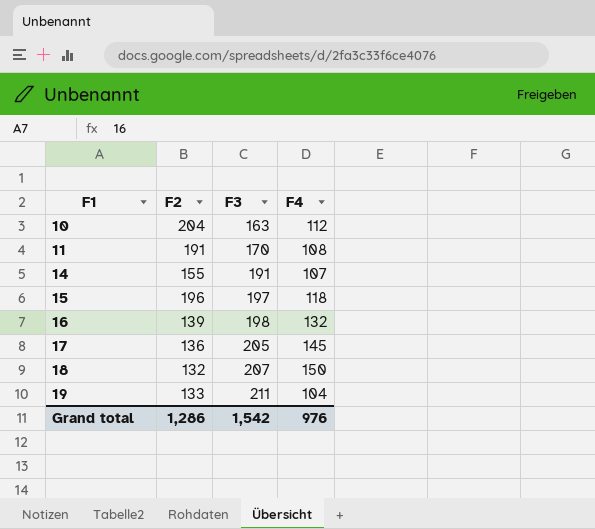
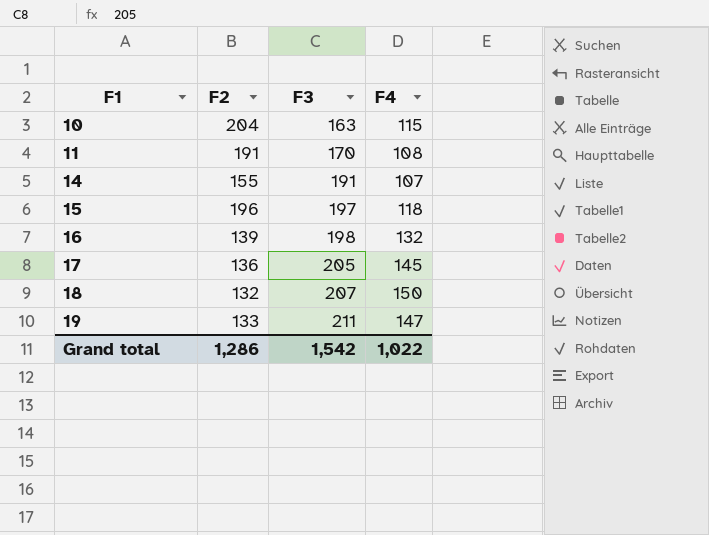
10 | F4: 112 -> 115
19 | F4: 104 -> 147
Grand total | F4: 976 -> 1,022

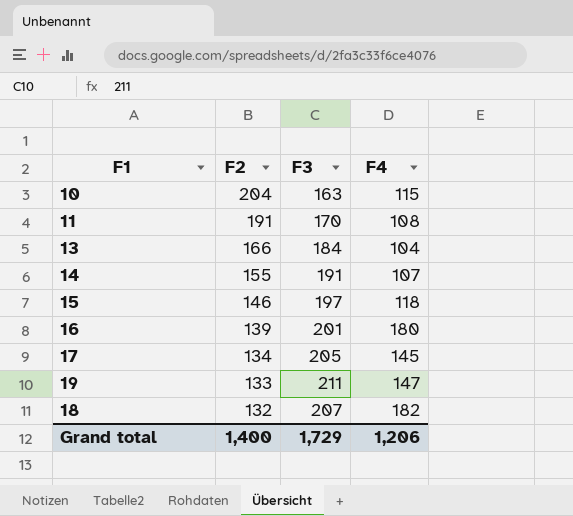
row order: F1 ascending -> F2 descending
row 13: none -> 166 | 184 | 104
15 | F2: 196 -> 146
16 | F3: 198 -> 201
16 | F4: 132 -> 180
17 | F2: 136 -> 134
18 | F4: 150 -> 182
Grand total | F2: 1,286 -> 1,400
Grand total | F3: 1,542 -> 1,729
Grand total | F4: 1,022 -> 1,206

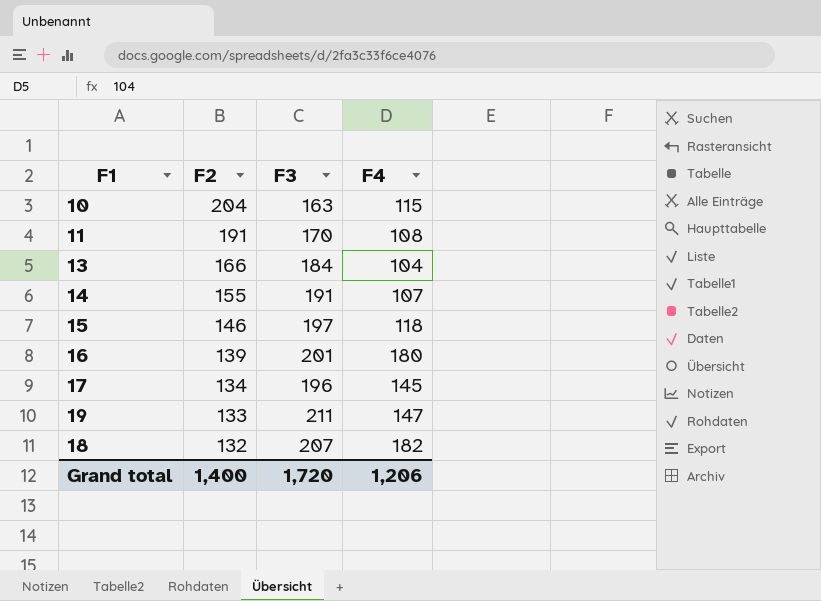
17 | F3: 205 -> 196
Grand total | F3: 1,729 -> 1,720

